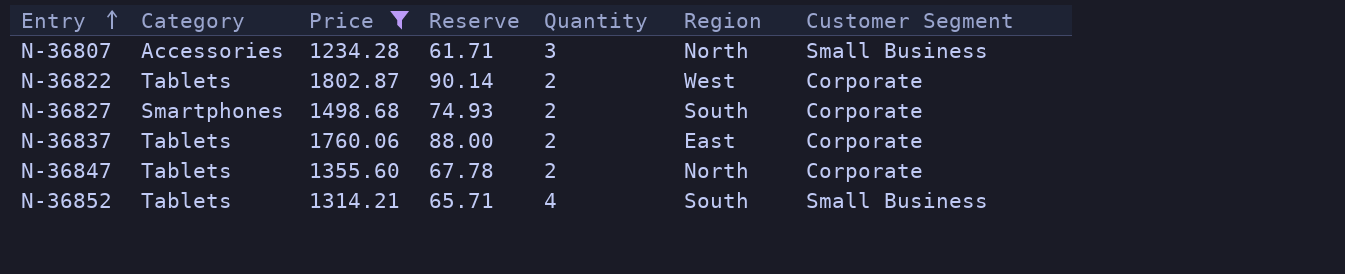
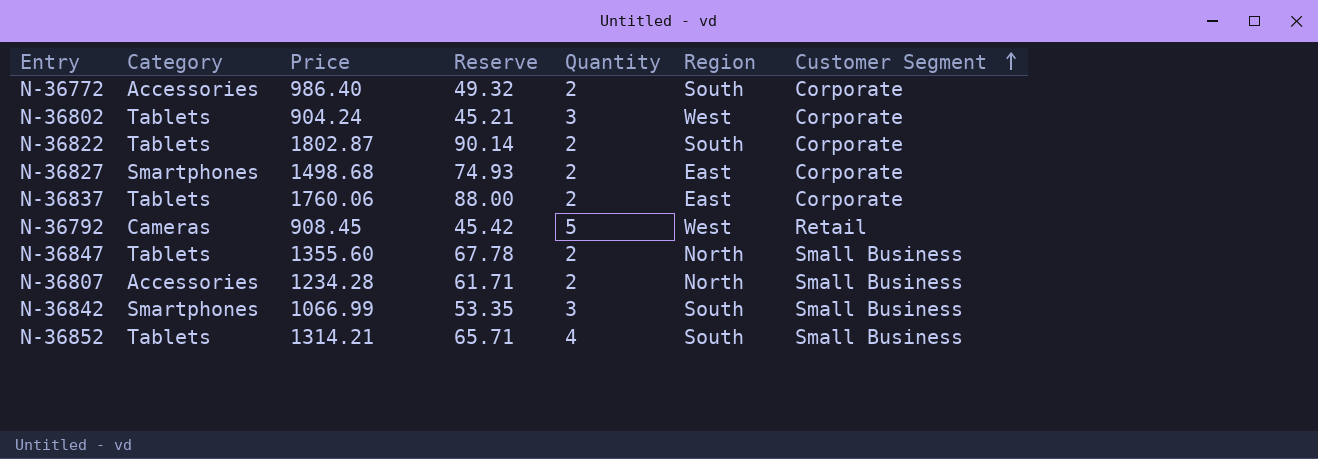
filter: Price >= 1234.28 -> none
row order: Entry ascending -> Customer Segment ascending
N-36822 | Region: West -> South
N-36827 | Region: South -> East
N-36847 | Customer Segment: Corporate -> Small Business
N-36807 | Quantity: 3 -> 2

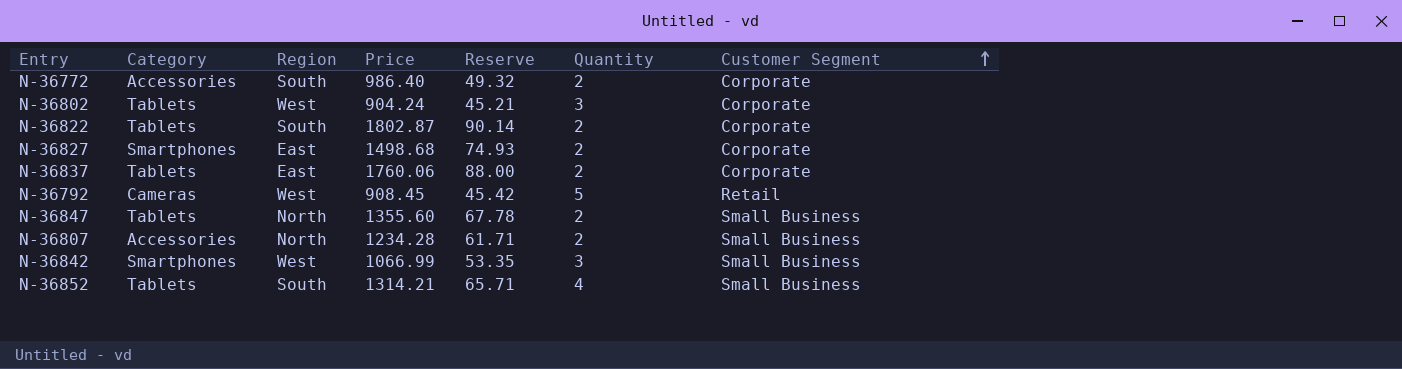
column Region | position: 6 -> 3
N-36842 | Region: South -> West

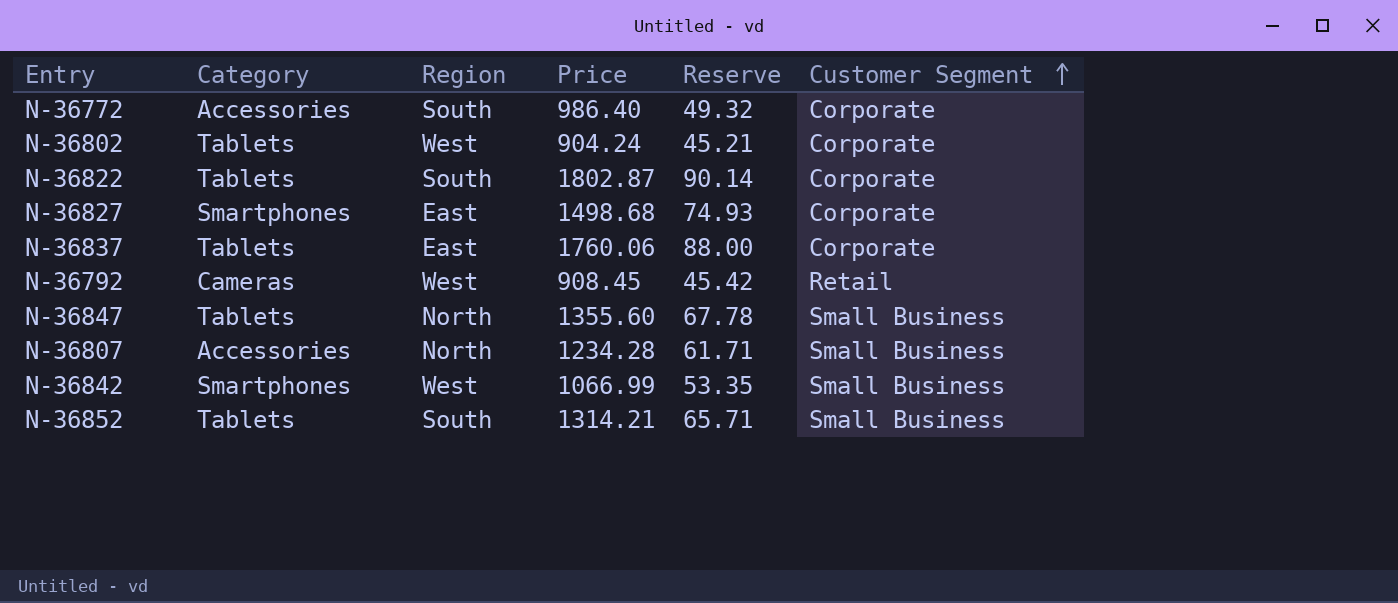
column Quantity | position: 6 -> none

